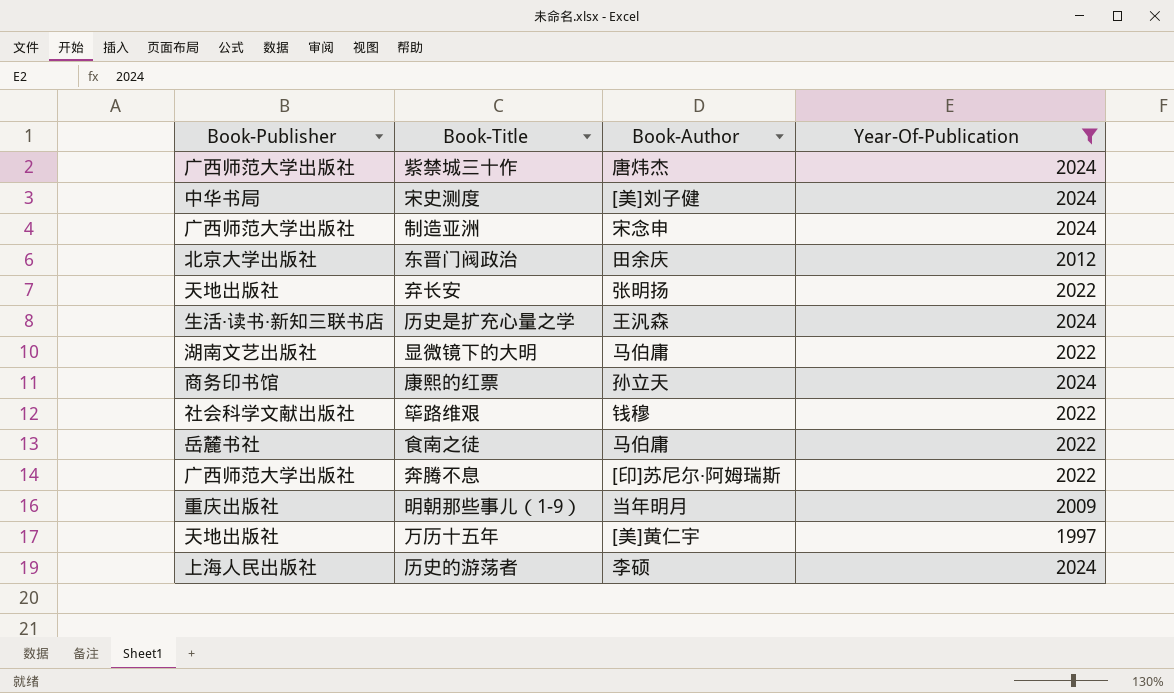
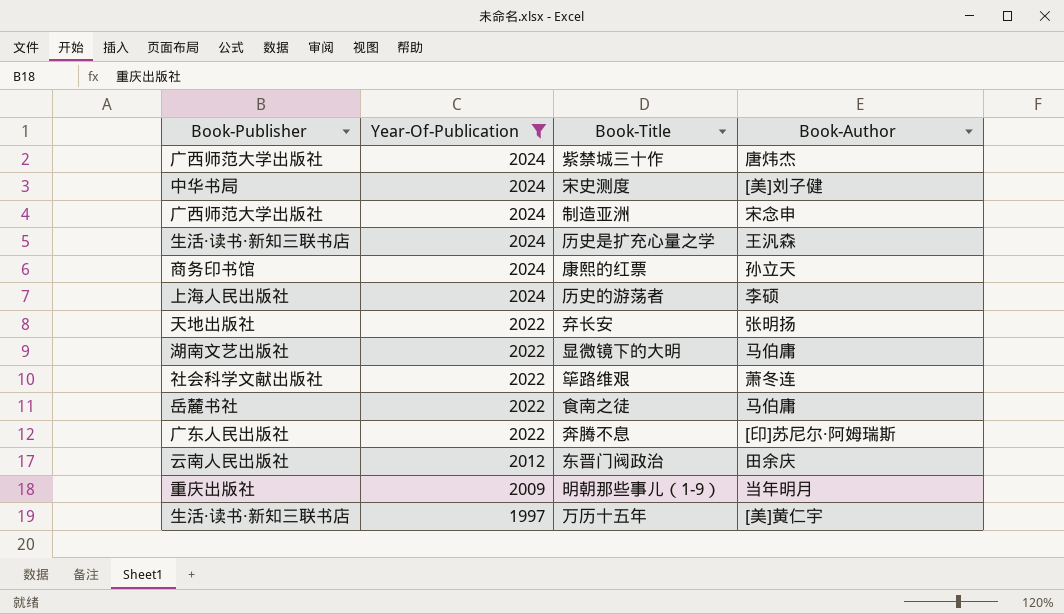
row order: none -> Year-Of-Publication descending
column Year-Of-Publication | position: 4 -> 2
筚路维艰 | Book-Author: 钱穆 -> 萧冬连
奔腾不息 | Book-Publisher: 广西师范大学出版社 -> 广东人民出版社
东晋门阀政治 | Book-Publisher: 北京大学出版社 -> 云南人民出版社
万历十五年 | Book-Publisher: 天地出版社 -> 生活·读书·新知三联书店

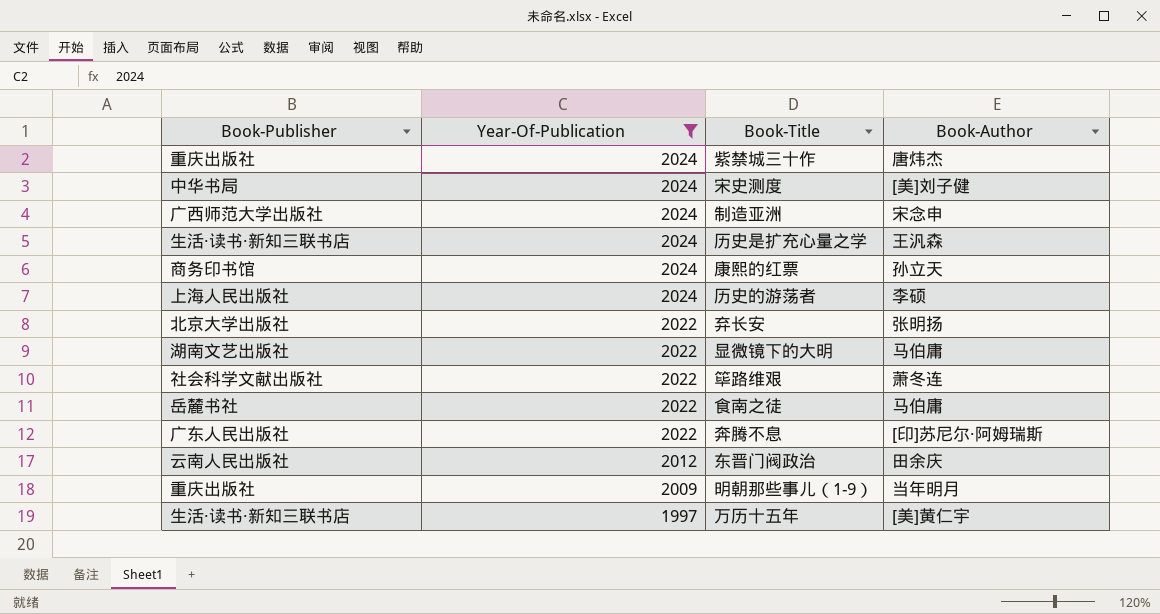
紫禁城三十作 | Book-Publisher: 广西师范大学出版社 -> 重庆出版社
弃长安 | Book-Publisher: 天地出版社 -> 北京大学出版社

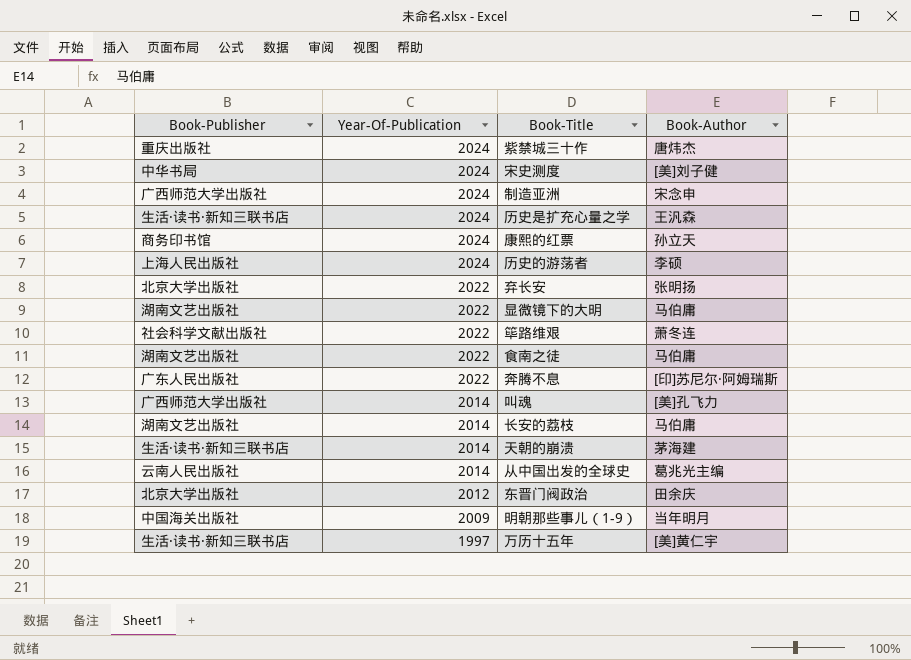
filter: Year-Of-Publication != 2014 -> none
食南之徒 | Book-Publisher: 岳麓书社 -> 湖南文艺出版社
东晋门阀政治 | Book-Publisher: 云南人民出版社 -> 北京大学出版社
明朝那些事儿（1-9） | Book-Publisher: 重庆出版社 -> 中国海关出版社

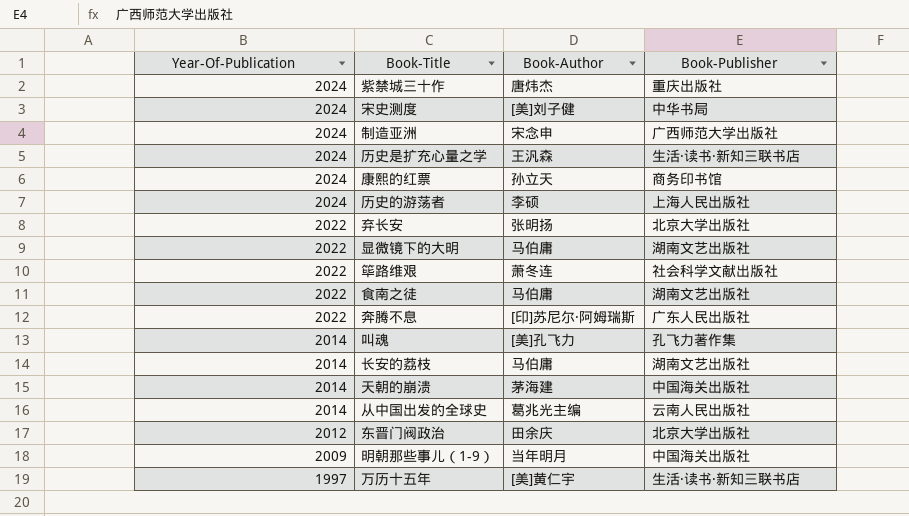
column Book-Publisher | position: 1 -> 4
叫魂 | Book-Publisher: 广西师范大学出版社 -> 孔飞力著作集
天朝的崩溃 | Book-Publisher: 生活·读书·新知三联书店 -> 中国海关出版社

